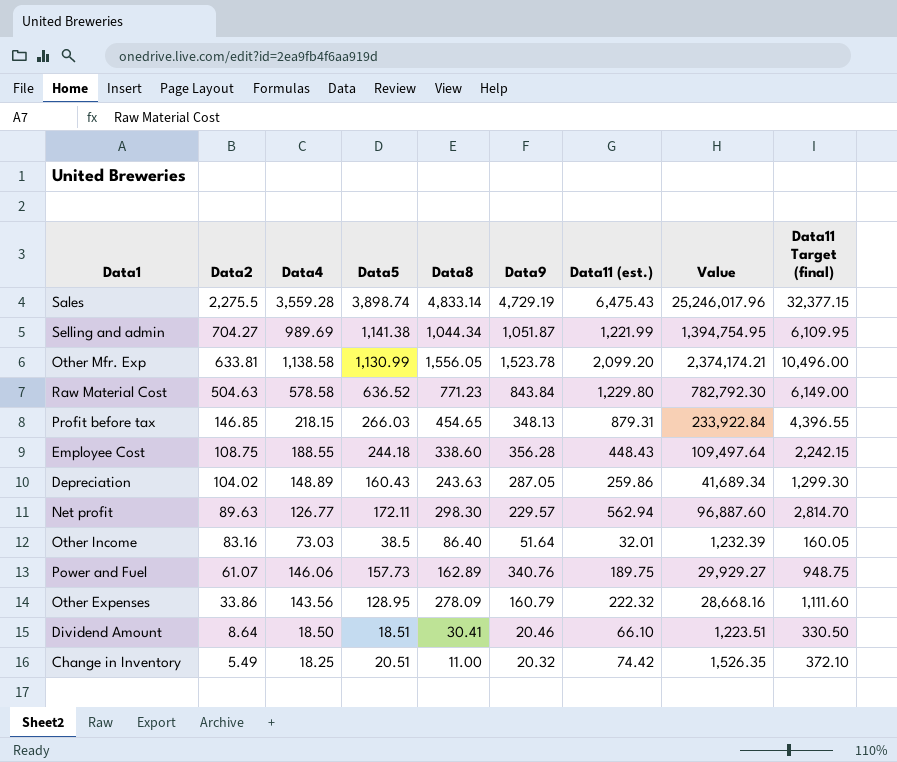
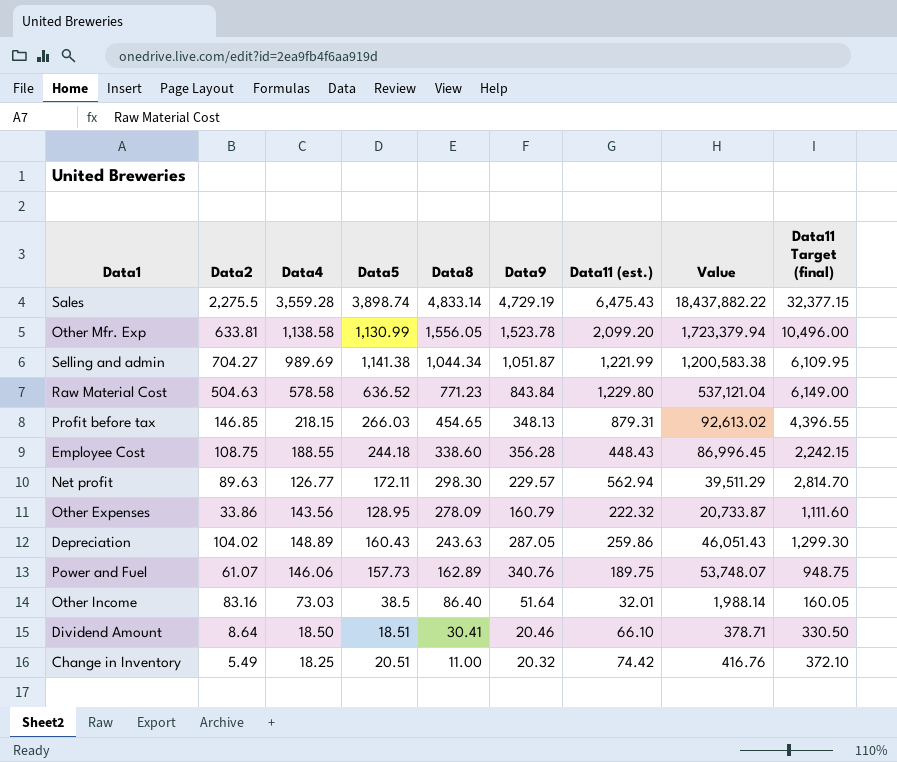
row order: Data2 descending -> Data8 descending
column Value | formula: [Data5] * [Data11 (est.)] -> [Data5] * [Data9]

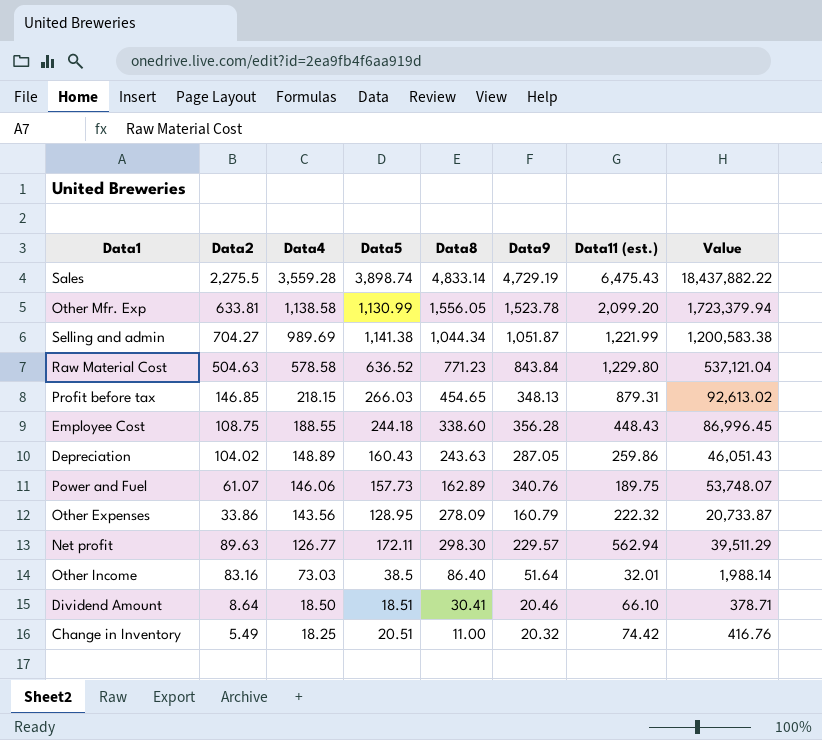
row order: Data8 descending -> Data4 descending
column Data11 Target (final) | formula: [Data11 (est.)] * 5 -> none

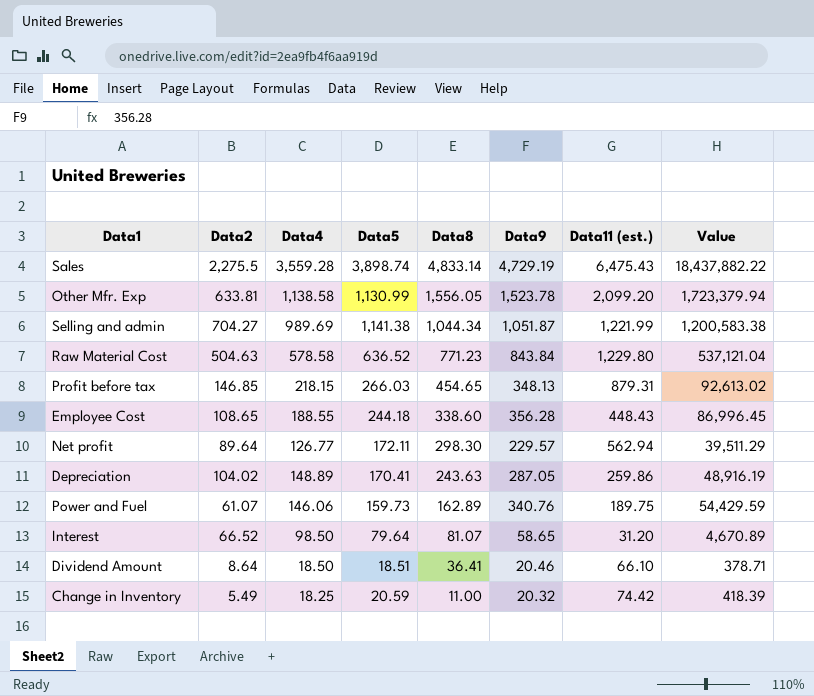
row order: Data4 descending -> Data8 descending
row Other Expenses: 33.86 | 143.56 | 128.95 | 278.09 | 160.79 | 222.32 | 20,733.87 -> none
row Other Income: 83.16 | 73.03 | 38.5 | 86.40 | 51.64 | 32.01 | 1,988.14 -> none
Employee Cost | Data2: 108.75 -> 108.65
Net profit | Data2: 89.63 -> 89.64
Depreciation | Data5: 160.43 -> 170.41
Depreciation | Value: 46,051.43 -> 48,916.19
Power and Fuel | Data5: 157.73 -> 159.73
Power and Fuel | Value: 53,748.07 -> 54,429.59
row Interest: none -> 66.52 | 98.50 | 79.64 | 81.07 | 58.65 | 31.20 | 4,670.89
Dividend Amount | Data8: 30.41 -> 36.41
Change in Inventory | Data5: 20.51 -> 20.59
Change in Inventory | Value: 416.76 -> 418.39

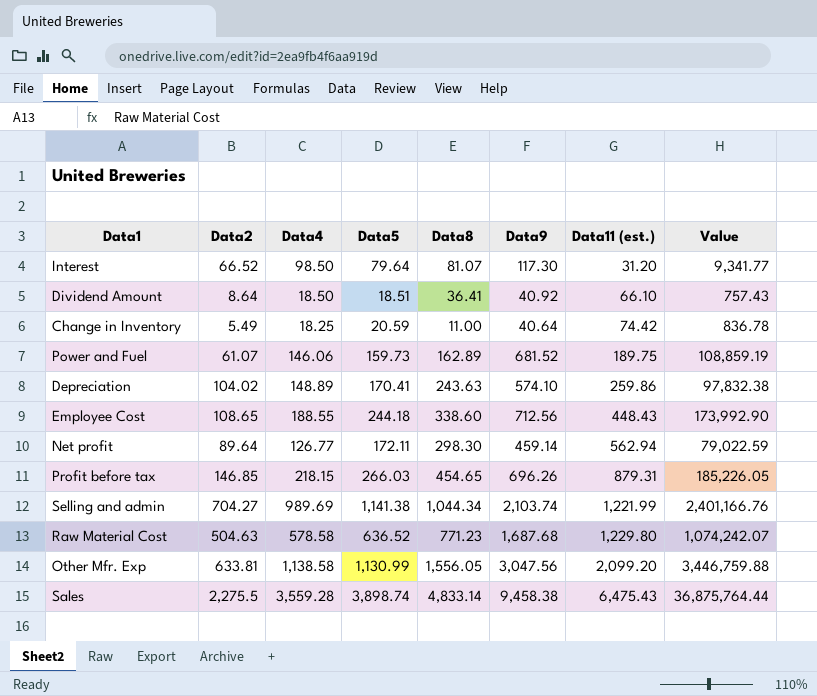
row order: Data8 descending -> Data11 (est.) ascending
Interest | Data9: 58.65 -> 117.30
Interest | Value: 4,670.89 -> 9,341.77
Dividend Amount | Data9: 20.46 -> 40.92
Dividend Amount | Value: 378.71 -> 757.43
Change in Inventory | Data9: 20.32 -> 40.64
Change in Inventory | Value: 418.39 -> 836.78
Power and Fuel | Data9: 340.76 -> 681.52
Power and Fuel | Value: 54,429.59 -> 108,859.19
Depreciation | Data9: 287.05 -> 574.10
Depreciation | Value: 48,916.19 -> 97,832.38
Employee Cost | Data9: 356.28 -> 712.56
Employee Cost | Value: 86,996.45 -> 173,992.90
Net profit | Data9: 229.57 -> 459.14
Net profit | Value: 39,511.29 -> 79,022.59
Profit before tax | Data9: 348.13 -> 696.26
Profit before tax | Value: 92,613.02 -> 185,226.05
Selling and admin | Data9: 1,051.87 -> 2,103.74
Selling and admin | Value: 1,200,583.38 -> 2,401,166.76
Raw Material Cost | Data9: 843.84 -> 1,687.68
Raw Material Cost | Value: 537,121.04 -> 1,074,242.07
Other Mfr. Exp | Data9: 1,523.78 -> 3,047.56
Other Mfr. Exp | Value: 1,723,379.94 -> 3,446,759.88
Sales | Data9: 4,729.19 -> 9,458.38
Sales | Value: 18,437,882.22 -> 36,875,764.44

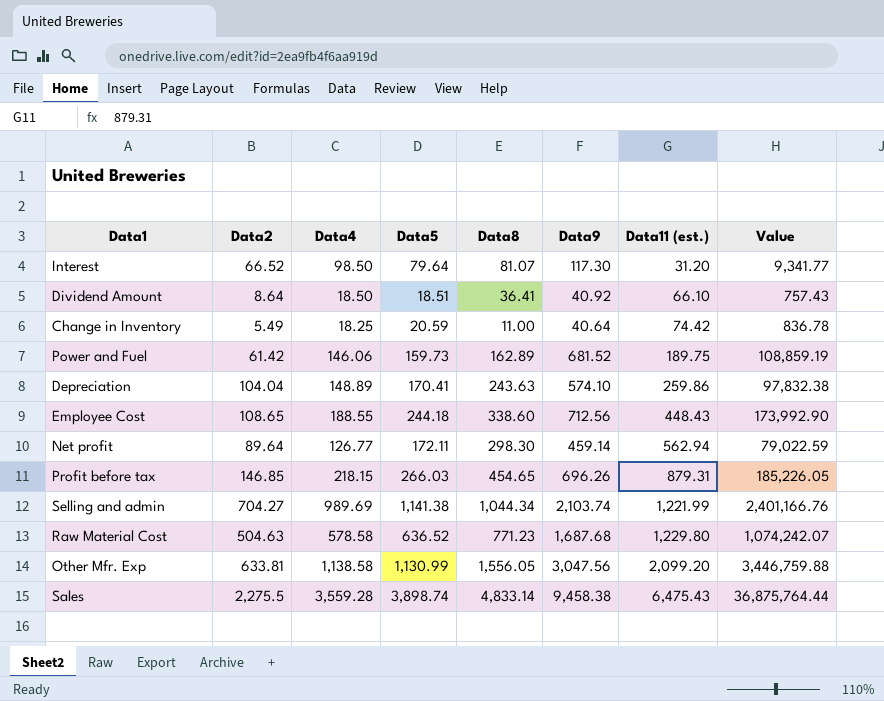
Power and Fuel | Data2: 61.07 -> 61.42
Depreciation | Data2: 104.02 -> 104.04

